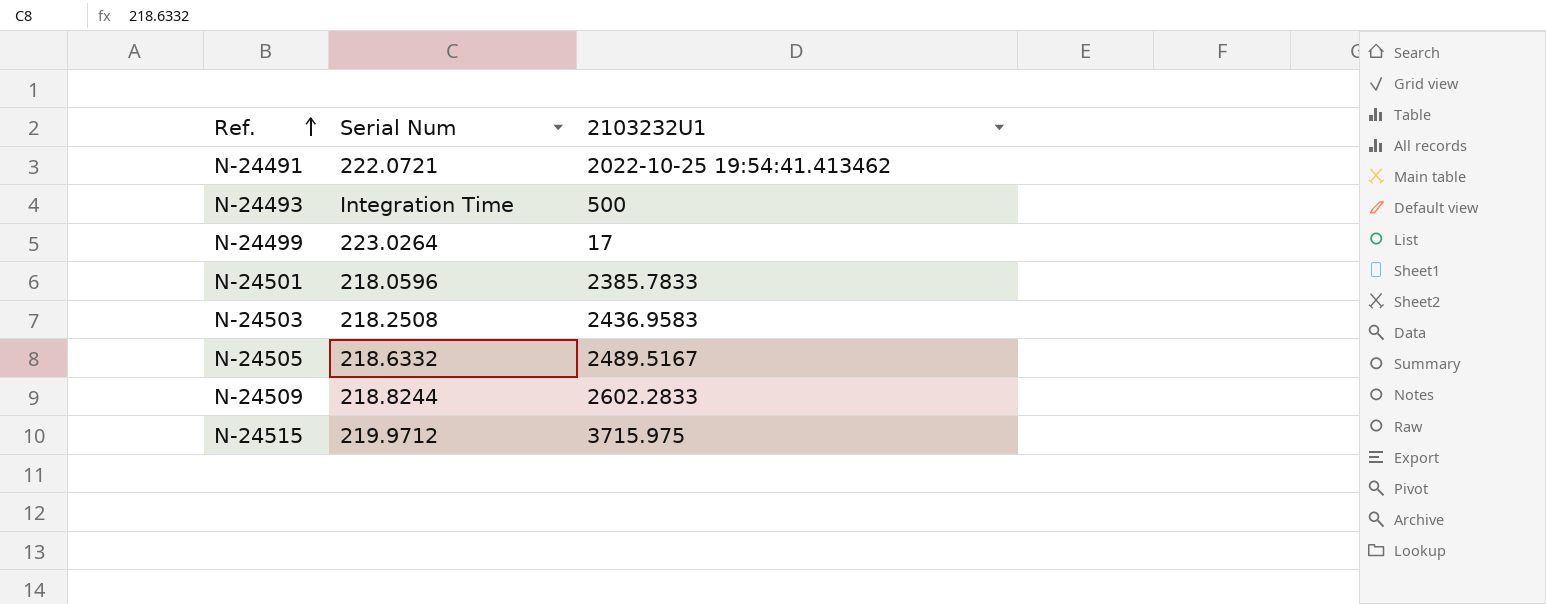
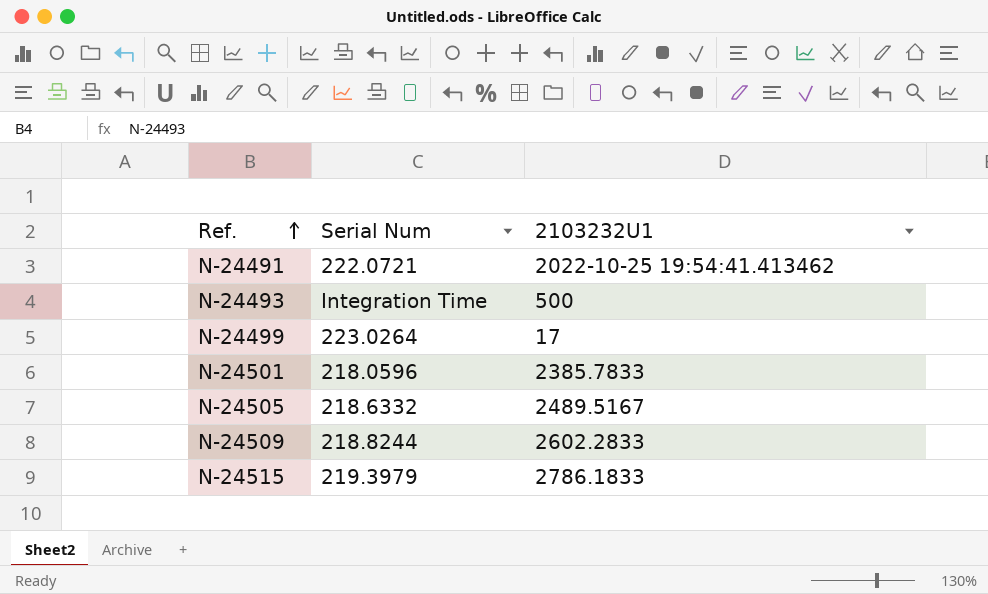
row N-24503: 218.2508 | 2436.9583 -> none
N-24515 | Serial Num: 219.9712 -> 219.3979
N-24515 | 2103232U1: 3715.975 -> 2786.1833

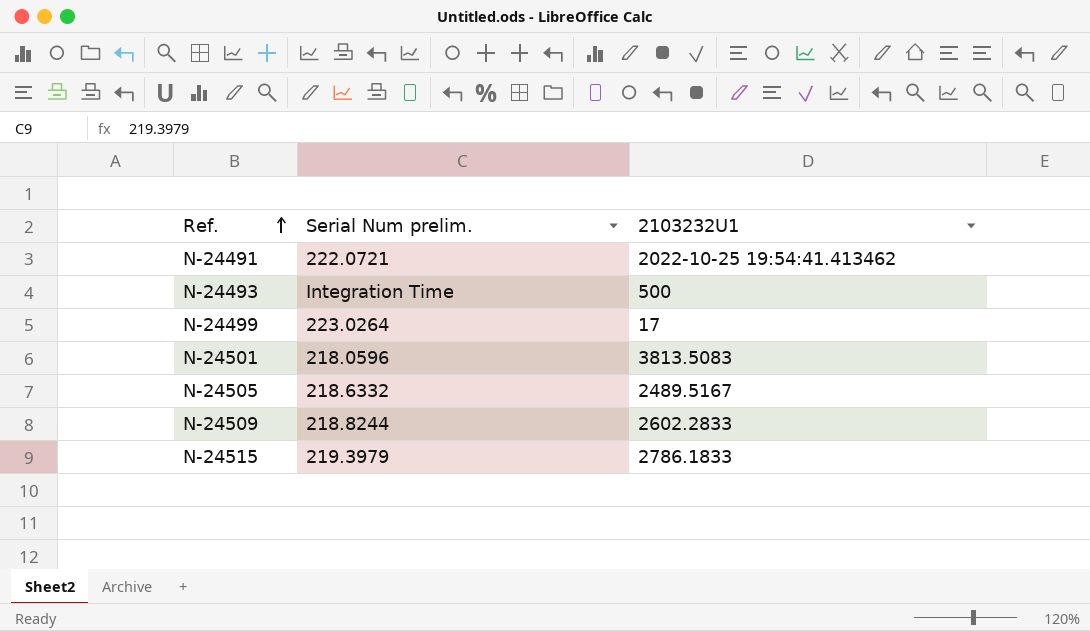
column name: Serial Num -> Serial Num prelim.
N-24501 | 2103232U1: 2385.7833 -> 3813.5083

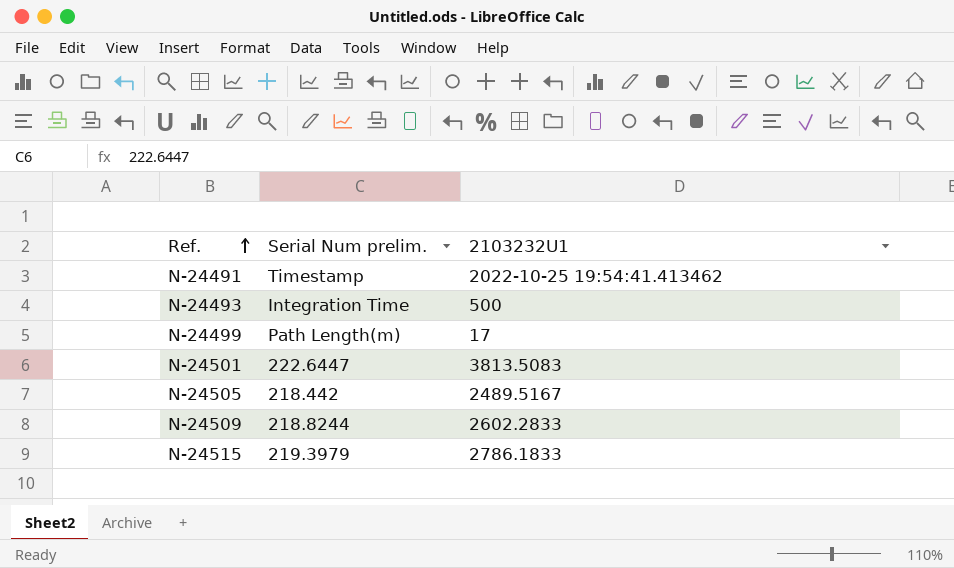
N-24491 | Serial Num prelim.: 222.0721 -> Timestamp
N-24499 | Serial Num prelim.: 223.0264 -> Path Length(m)
N-24501 | Serial Num prelim.: 218.0596 -> 222.6447
N-24505 | Serial Num prelim.: 218.6332 -> 218.442

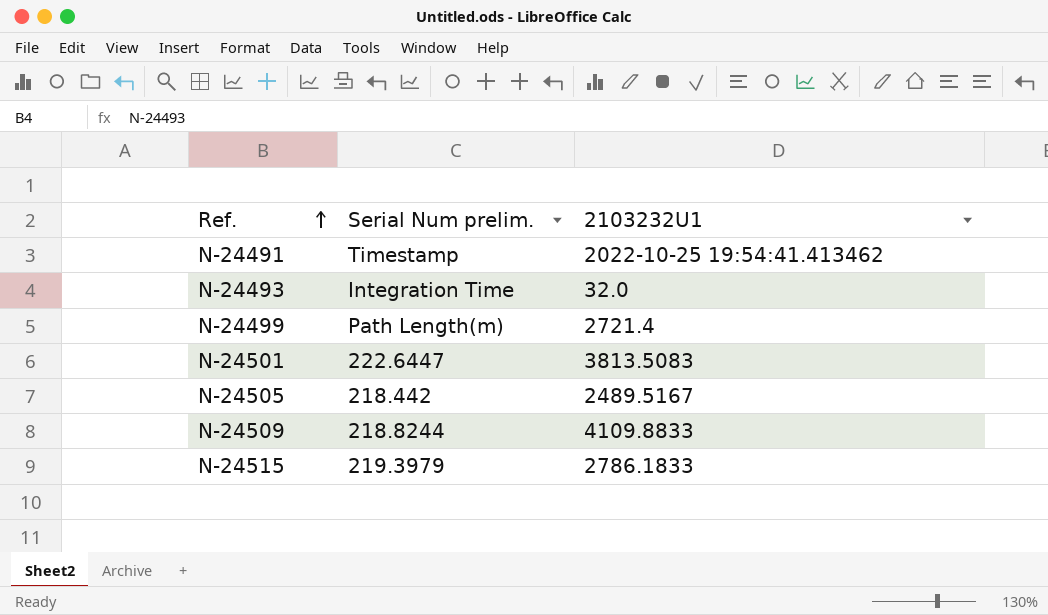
N-24493 | 2103232U1: 500 -> 32.0
N-24499 | 2103232U1: 17 -> 2721.4
N-24509 | 2103232U1: 2602.2833 -> 4109.8833

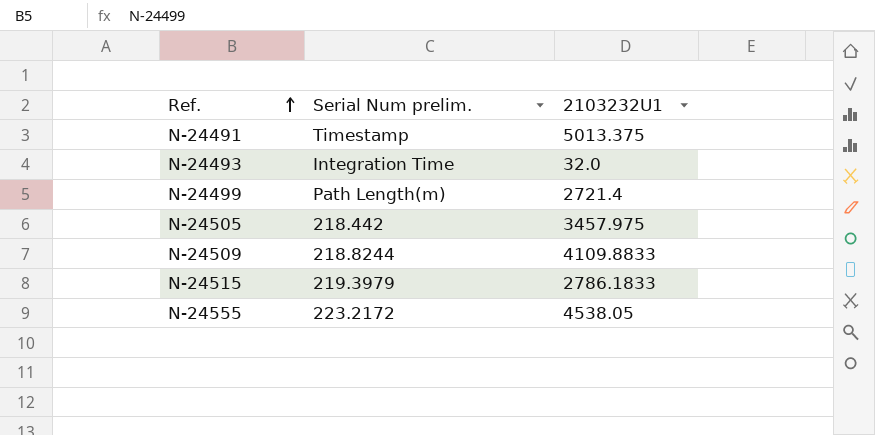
row N-24501: 222.6447 | 3813.5083 -> none
N-24491 | 2103232U1: 2022-10-25 19:54:41.413462 -> 5013.375
N-24505 | 2103232U1: 2489.5167 -> 3457.975
row N-24555: none -> 223.2172 | 4538.05

